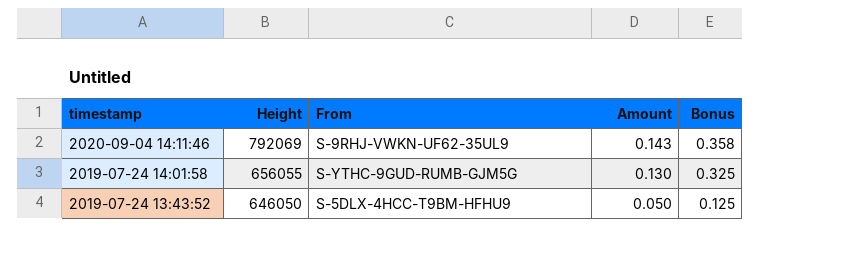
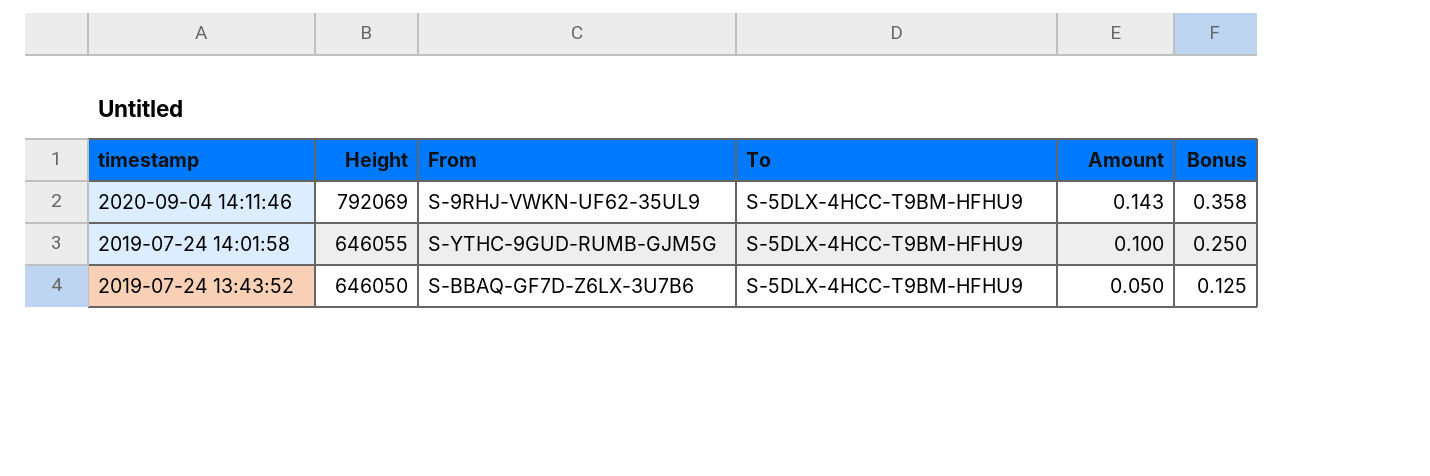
column To | position: none -> 4
2019-07-24 14:01:58 | Height: 656055 -> 646055
2019-07-24 14:01:58 | Amount: 0.130 -> 0.100
2019-07-24 14:01:58 | Bonus: 0.325 -> 0.250
2019-07-24 13:43:52 | From: S-5DLX-4HCC-T9BM-HFHU9 -> S-BBAQ-GF7D-Z6LX-3U7B6

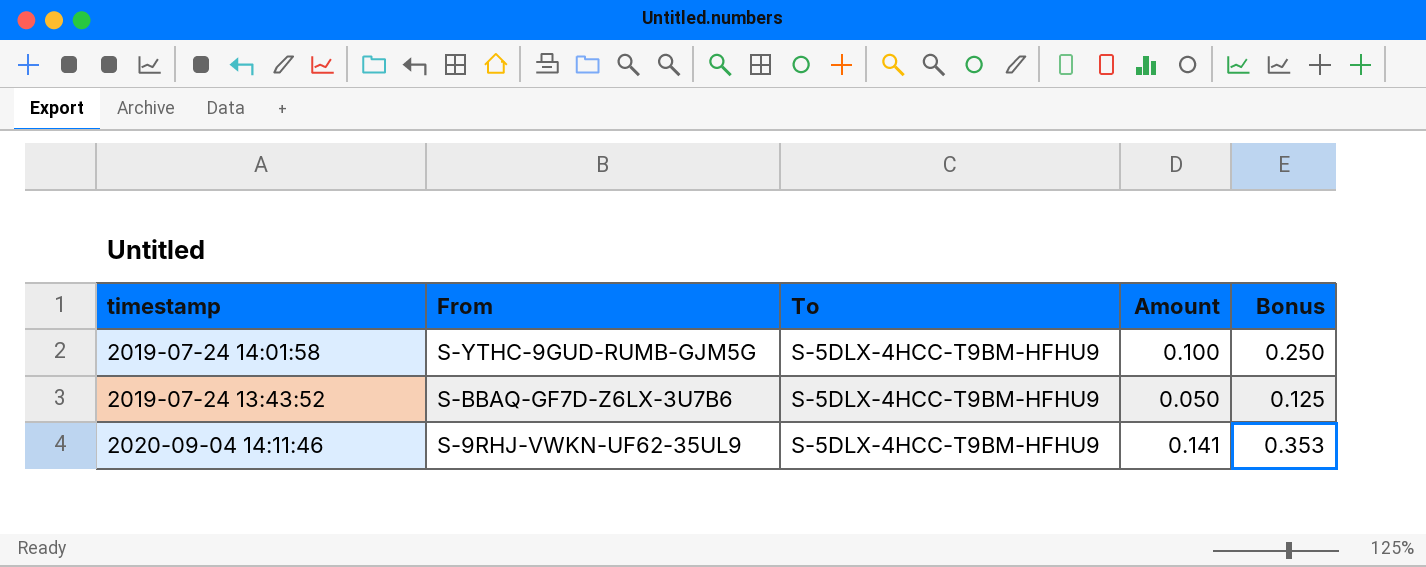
row order: timestamp descending -> From descending
column Height | position: 2 -> none
2020-09-04 14:11:46 | Amount: 0.143 -> 0.141
2020-09-04 14:11:46 | Bonus: 0.358 -> 0.353

